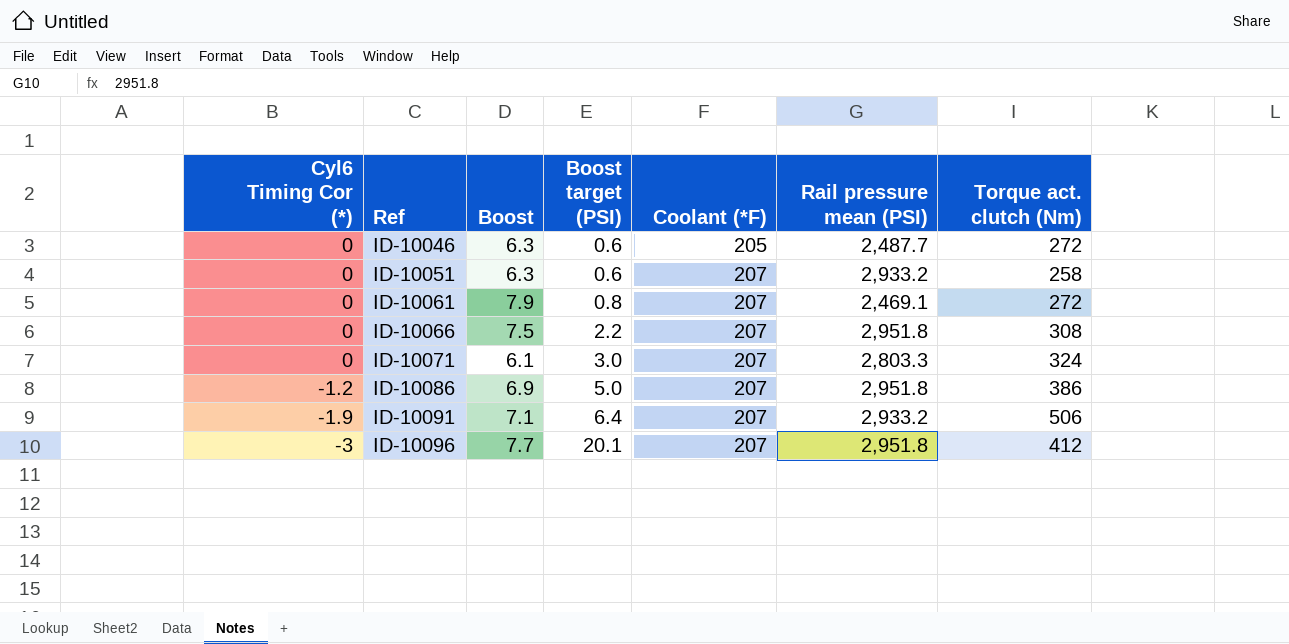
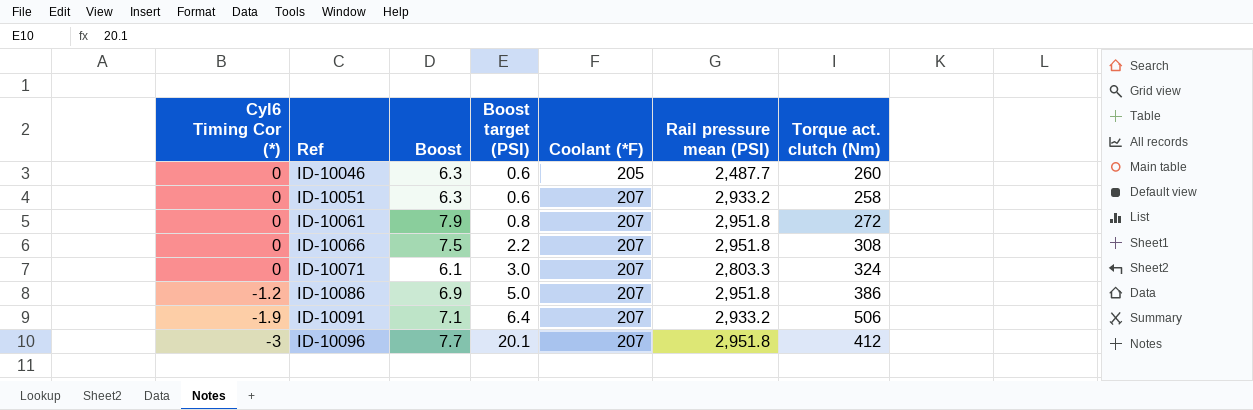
ID-10046 | Torque act. clutch (Nm): 272 -> 260
ID-10061 | Rail pressure mean (PSI): 2,469.1 -> 2,951.8

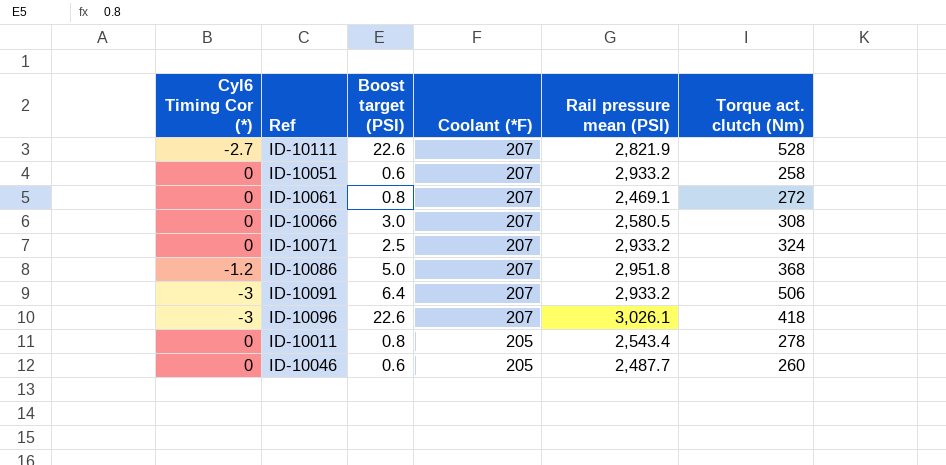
row order: Cyl6 Timing Cor (*) descending -> Coolant (*F) descending
column Boost | position: 3 -> none
row ID-10111: none -> -2.7 | 22.6 | 207 | 2,821.9 | 528
ID-10061 | Rail pressure mean (PSI): 2,951.8 -> 2,469.1
ID-10066 | Boost target (PSI): 2.2 -> 3.0
ID-10066 | Rail pressure mean (PSI): 2,951.8 -> 2,580.5
ID-10071 | Boost target (PSI): 3.0 -> 2.5
ID-10071 | Rail pressure mean (PSI): 2,803.3 -> 2,933.2
ID-10086 | Torque act. clutch (Nm): 386 -> 368
ID-10091 | Cyl6 Timing Cor (*): -1.9 -> -3
ID-10096 | Boost target (PSI): 20.1 -> 22.6
ID-10096 | Rail pressure mean (PSI): 2,951.8 -> 3,026.1
ID-10096 | Torque act. clutch (Nm): 412 -> 418
row ID-10011: none -> 0 | 0.8 | 205 | 2,543.4 | 278

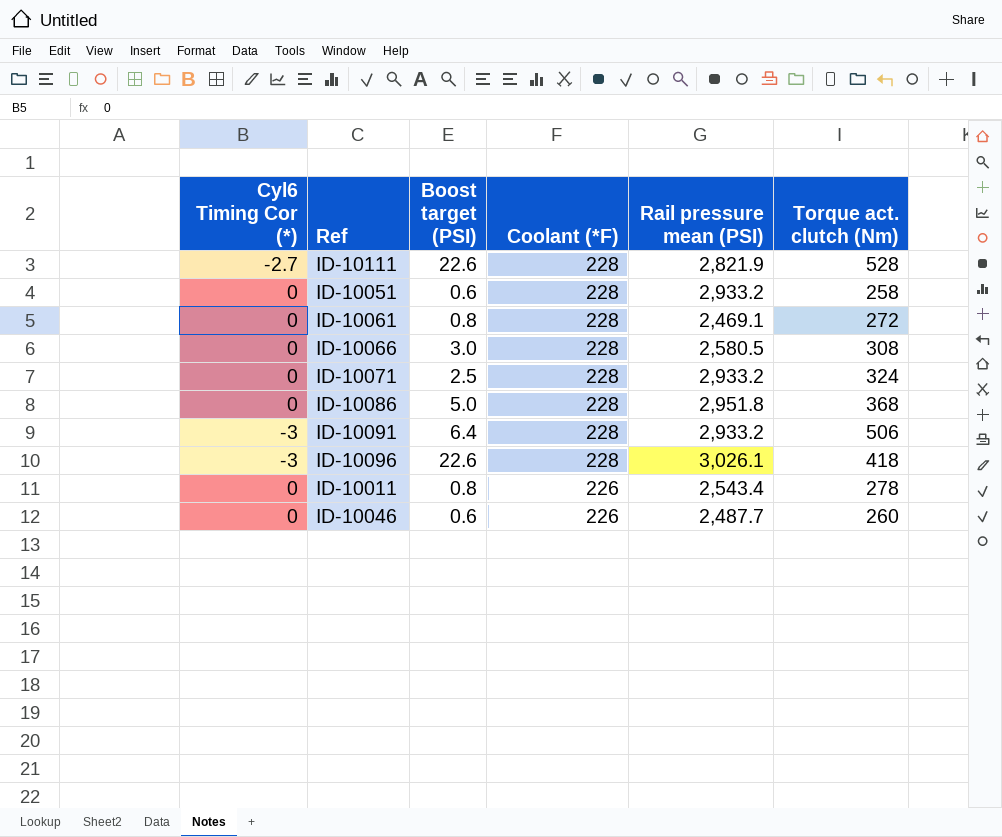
ID-10111 | Coolant (*F): 207 -> 228
ID-10051 | Coolant (*F): 207 -> 228
ID-10061 | Coolant (*F): 207 -> 228
ID-10066 | Coolant (*F): 207 -> 228
ID-10071 | Coolant (*F): 207 -> 228
ID-10086 | Cyl6 Timing Cor (*): -1.2 -> 0
ID-10086 | Coolant (*F): 207 -> 228
ID-10091 | Coolant (*F): 207 -> 228
ID-10096 | Coolant (*F): 207 -> 228
ID-10011 | Coolant (*F): 205 -> 226
ID-10046 | Coolant (*F): 205 -> 226

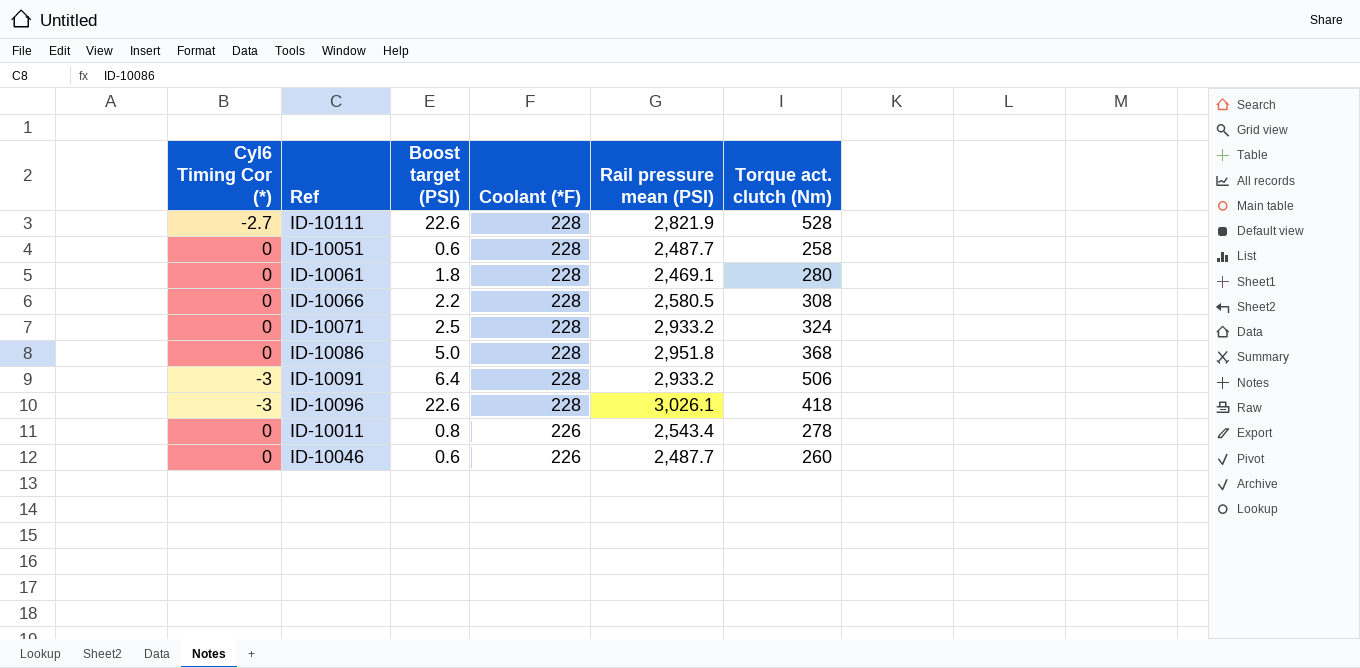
ID-10051 | Rail pressure mean (PSI): 2,933.2 -> 2,487.7
ID-10061 | Boost target (PSI): 0.8 -> 1.8
ID-10061 | Torque act. clutch (Nm): 272 -> 280
ID-10066 | Boost target (PSI): 3.0 -> 2.2

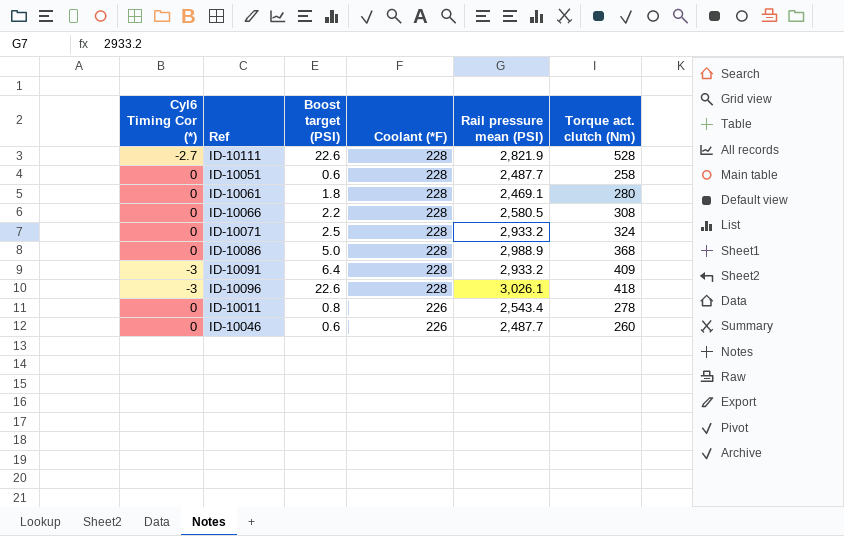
ID-10086 | Rail pressure mean (PSI): 2,951.8 -> 2,988.9
ID-10091 | Torque act. clutch (Nm): 506 -> 409

